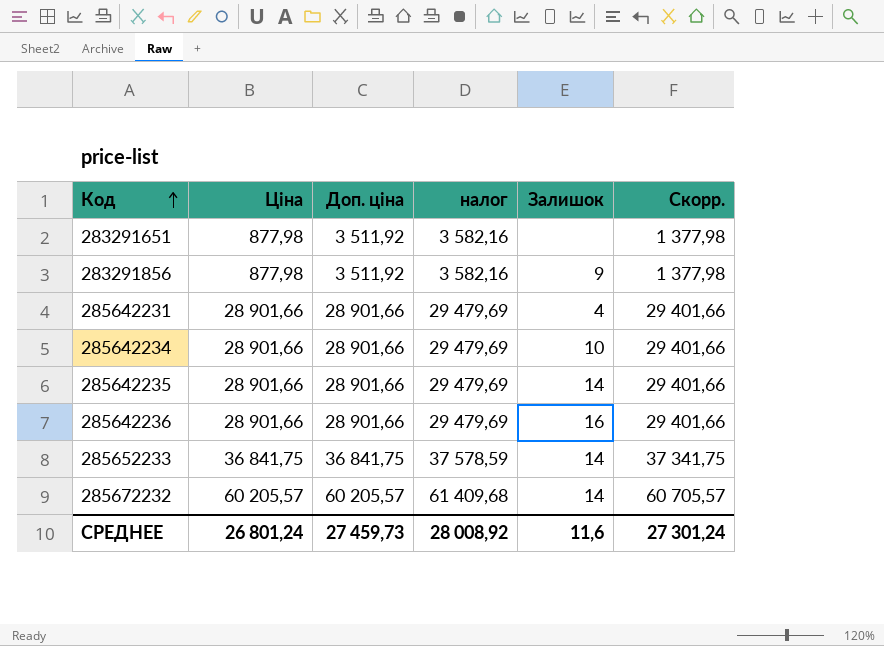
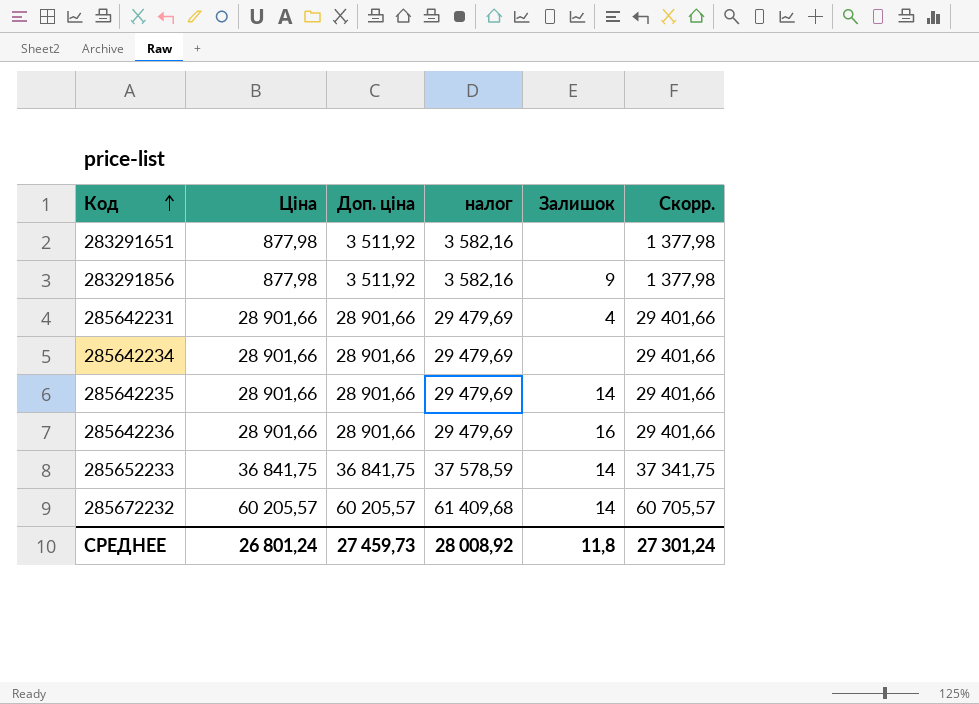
285642234 | Залишок: 10 -> none
СРЕДНЕЕ | Залишок: 11,6 -> 11,8

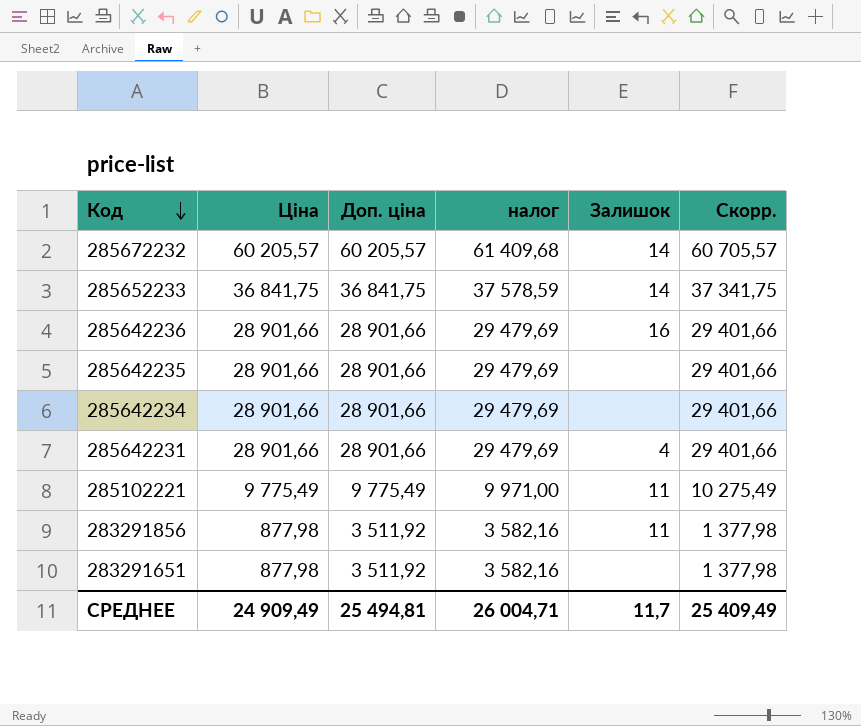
row order: Код ascending -> Код descending
285642235 | Залишок: 14 -> none
row 285102221: none -> 9 775,49 | 9 775,49 | 9 971,00 | 11 | 10 275,49
283291856 | Залишок: 9 -> 11
СРЕДНЕЕ | Ціна: 26 801,24 -> 24 909,49
СРЕДНЕЕ | Доп. ціна: 27 459,73 -> 25 494,81
СРЕДНЕЕ | налог: 28 008,92 -> 26 004,71
СРЕДНЕЕ | Залишок: 11,8 -> 11,7
СРЕДНЕЕ | Скорр.: 27 301,24 -> 25 409,49

